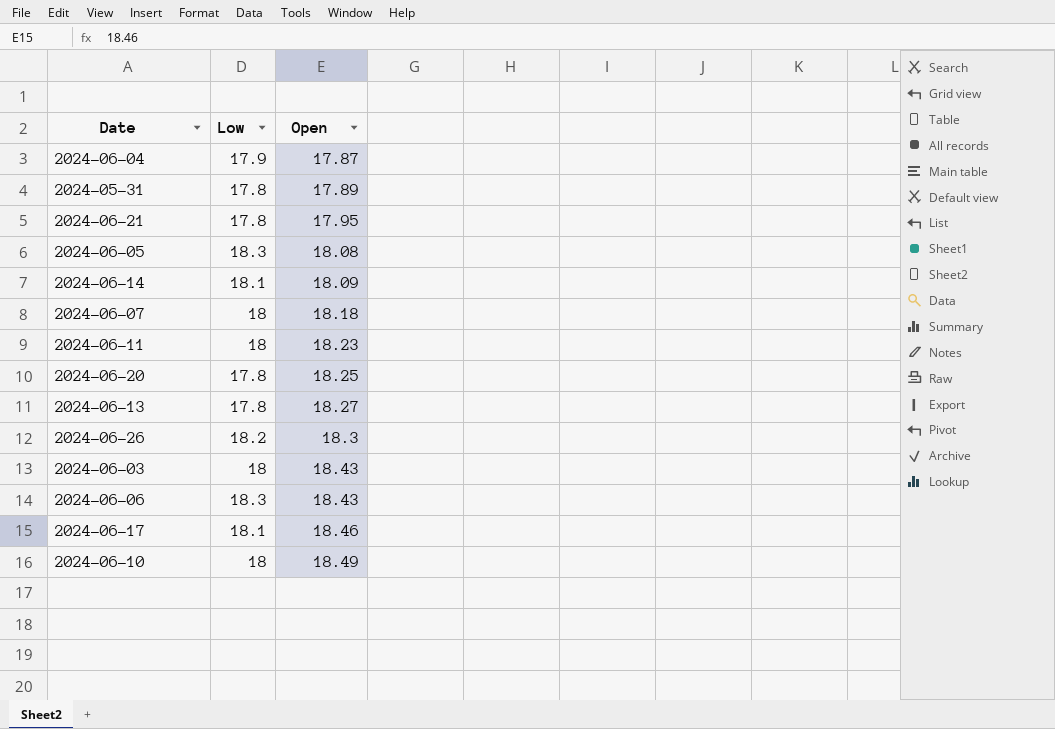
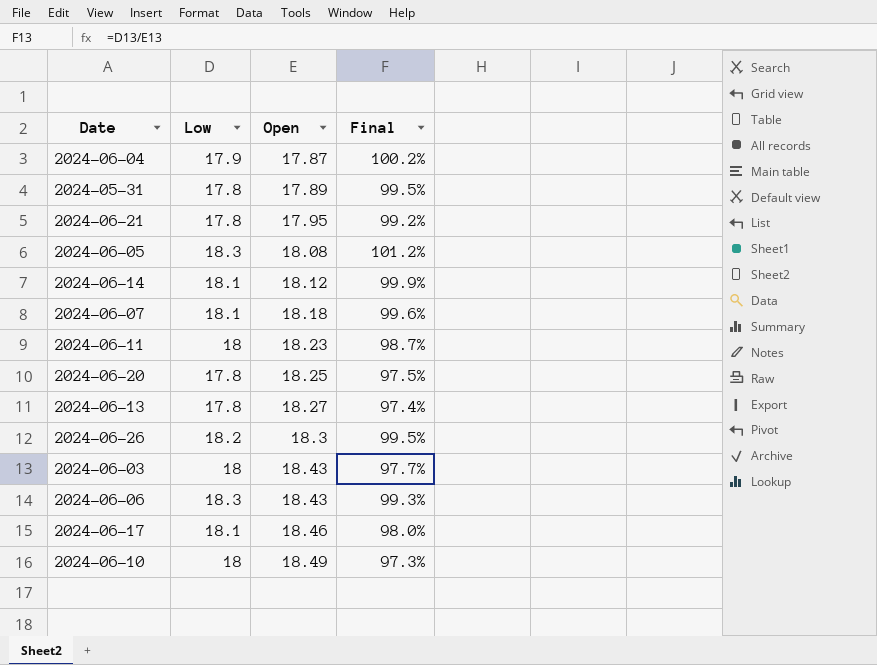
column Final | formula: none -> [Low] / [Open]
2024-06-14 | Open: 18.09 -> 18.12
2024-06-07 | Low: 18 -> 18.1

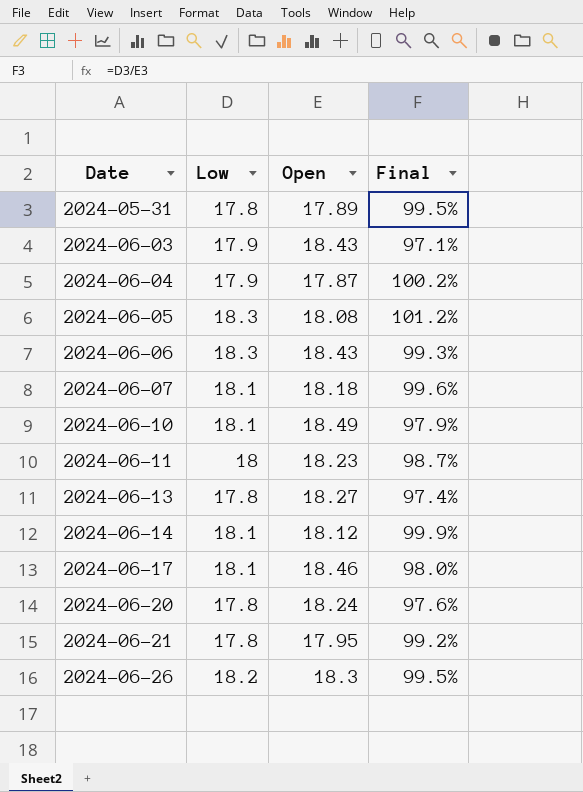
row order: Open ascending -> Date ascending
2024-06-03 | Low: 18 -> 17.9
2024-06-03 | Final: 97.7% -> 97.1%
2024-06-10 | Low: 18 -> 18.1
2024-06-10 | Final: 97.3% -> 97.9%
2024-06-20 | Open: 18.25 -> 18.24
2024-06-20 | Final: 97.5% -> 97.6%

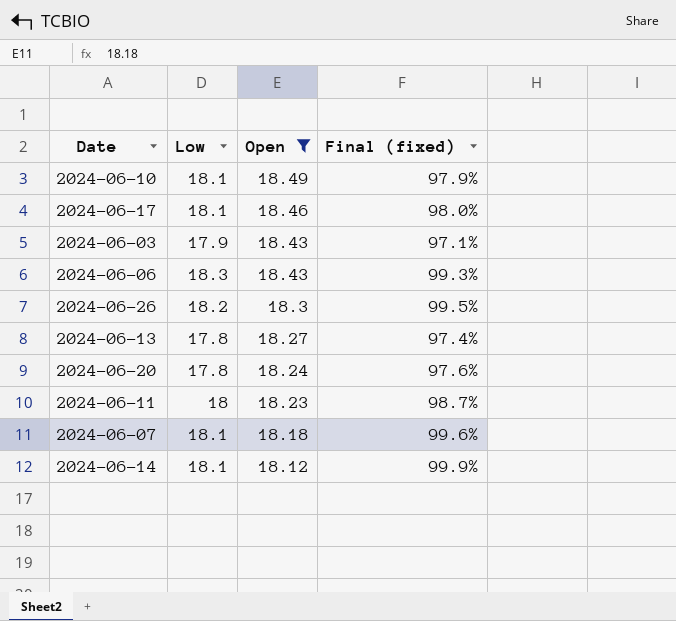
filter: none -> Open >= 18.12
row order: Date ascending -> Open descending
column name: Final -> Final (fixed)

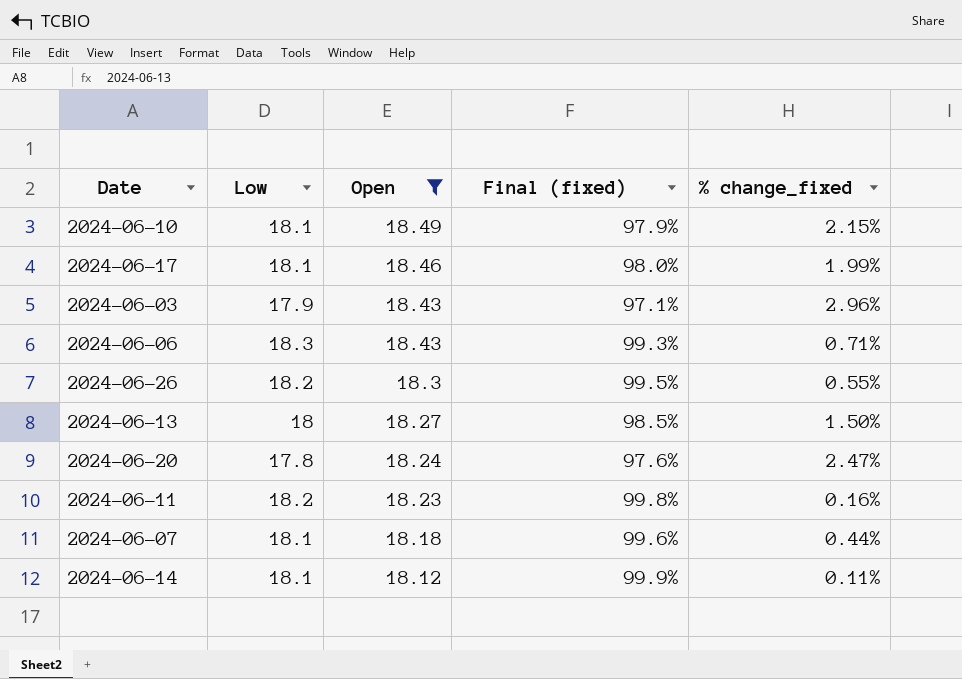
column % change_fixed | formula: none -> ([Open] - [Low]) / [Low]
2024-06-13 | Low: 17.8 -> 18
2024-06-13 | Final (fixed): 97.4% -> 98.5%
2024-06-11 | Low: 18 -> 18.2
2024-06-11 | Final (fixed): 98.7% -> 99.8%

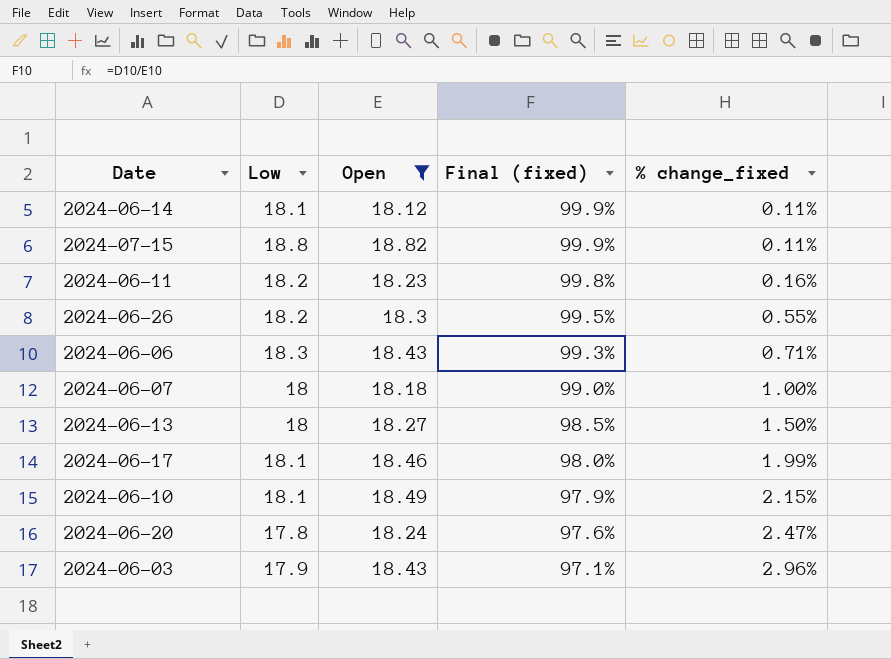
row order: Open descending -> Final (fixed) descending
row 2024-07-15: none -> 18.8 | 18.82 | 99.9% | 0.11%
2024-06-07 | Low: 18.1 -> 18
2024-06-07 | Final (fixed): 99.6% -> 99.0%
2024-06-07 | % change_fixed: 0.44% -> 1.00%

